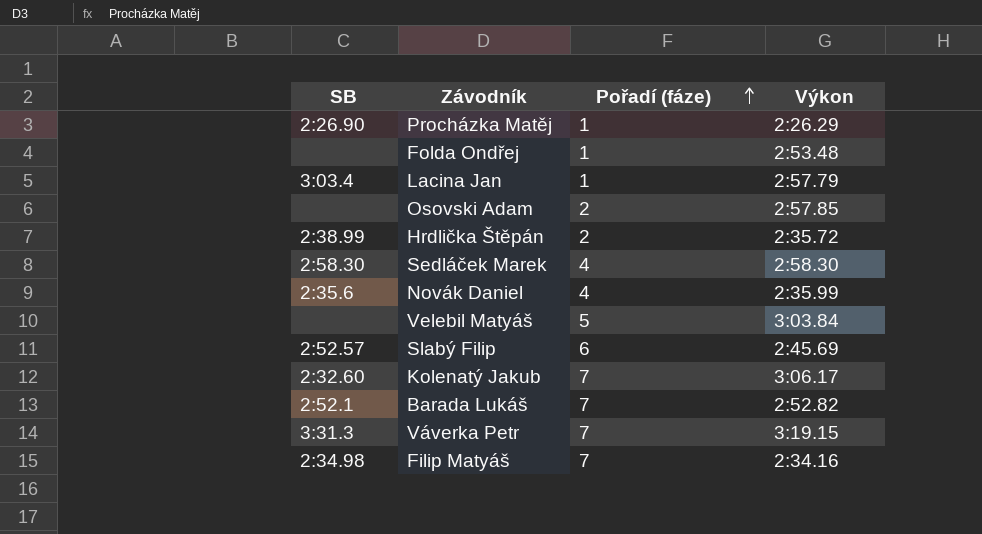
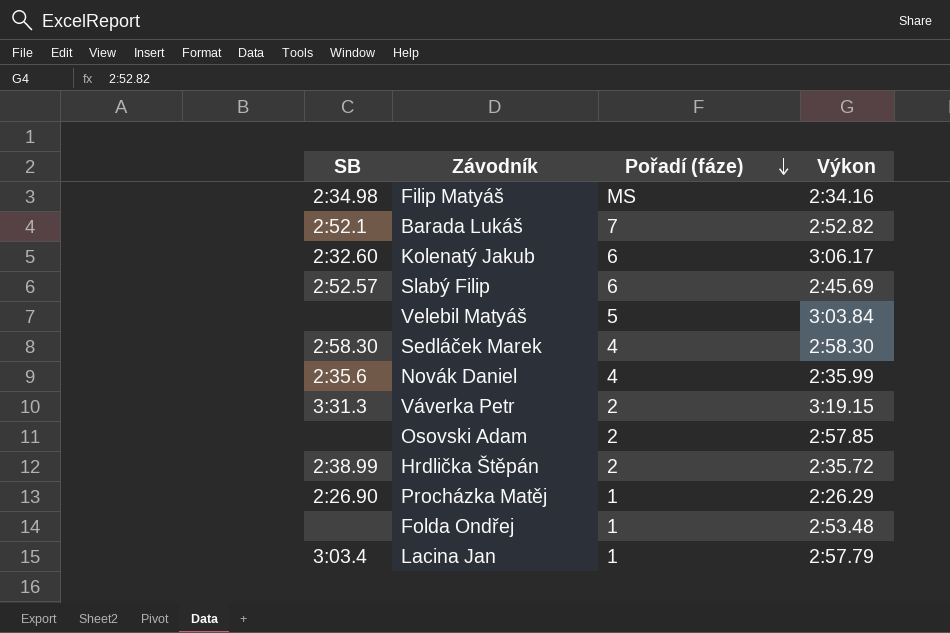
row order: Pořadí (fáze) ascending -> Pořadí (fáze) descending
Filip Matyáš | Pořadí (fáze): 7 -> MS
Kolenatý Jakub | Pořadí (fáze): 7 -> 6
Váverka Petr | Pořadí (fáze): 7 -> 2

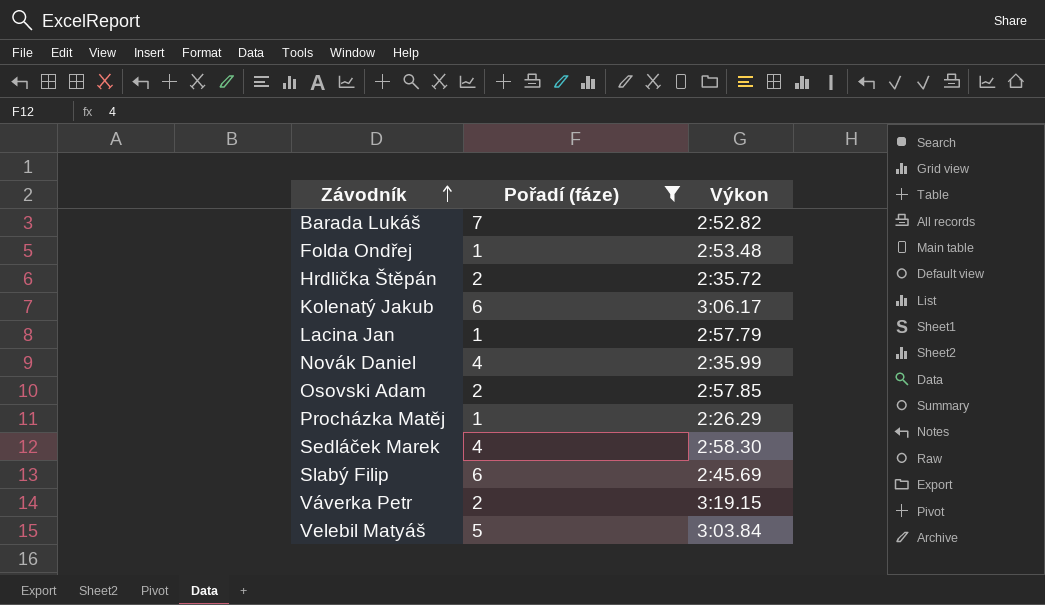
filter: none -> Pořadí (fáze) != MS
row order: Pořadí (fáze) descending -> Závodník ascending
column SB | position: 1 -> none

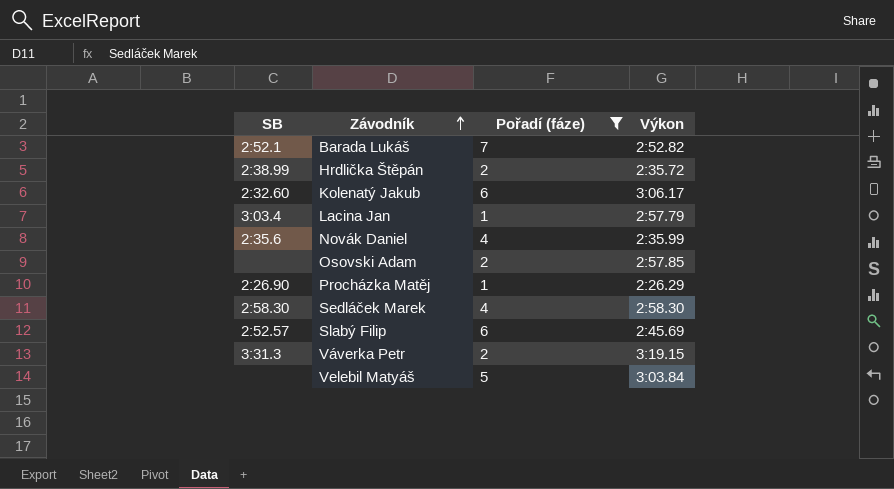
column SB | position: none -> 1
row Folda Ondřej: 1 | 2:53.48 -> none

